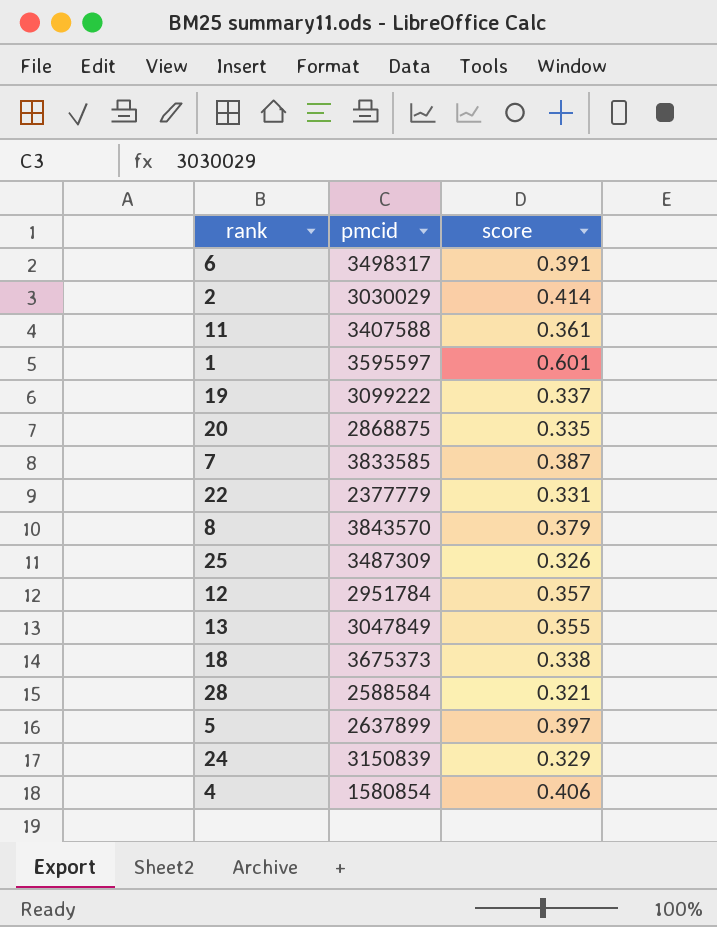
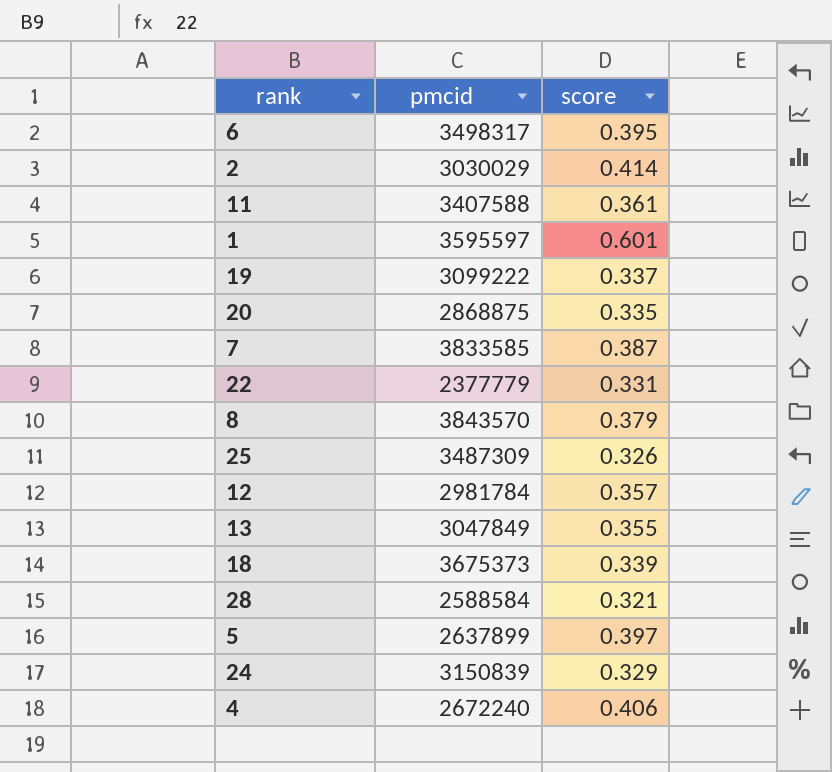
6 | score: 0.391 -> 0.395
12 | pmcid: 2951784 -> 2981784
18 | score: 0.338 -> 0.339
4 | pmcid: 1580854 -> 2672240

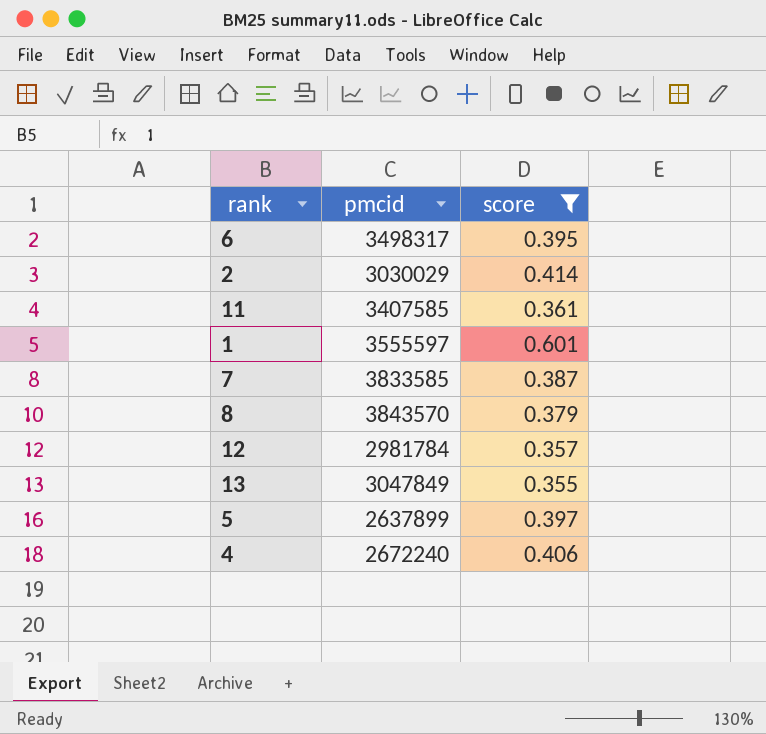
filter: none -> score >= 0.355
11 | pmcid: 3407588 -> 3407585
1 | pmcid: 3595597 -> 3555597

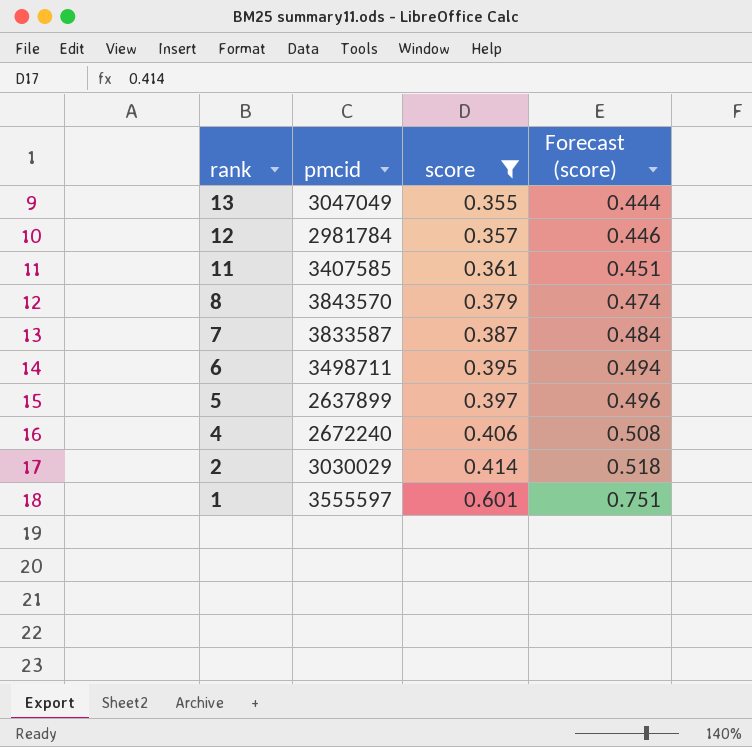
row order: none -> rank descending
column Forecast (score) | formula: none -> [score] * 1.25
13 | pmcid: 3047849 -> 3047049
7 | pmcid: 3833585 -> 3833587
6 | pmcid: 3498317 -> 3498711

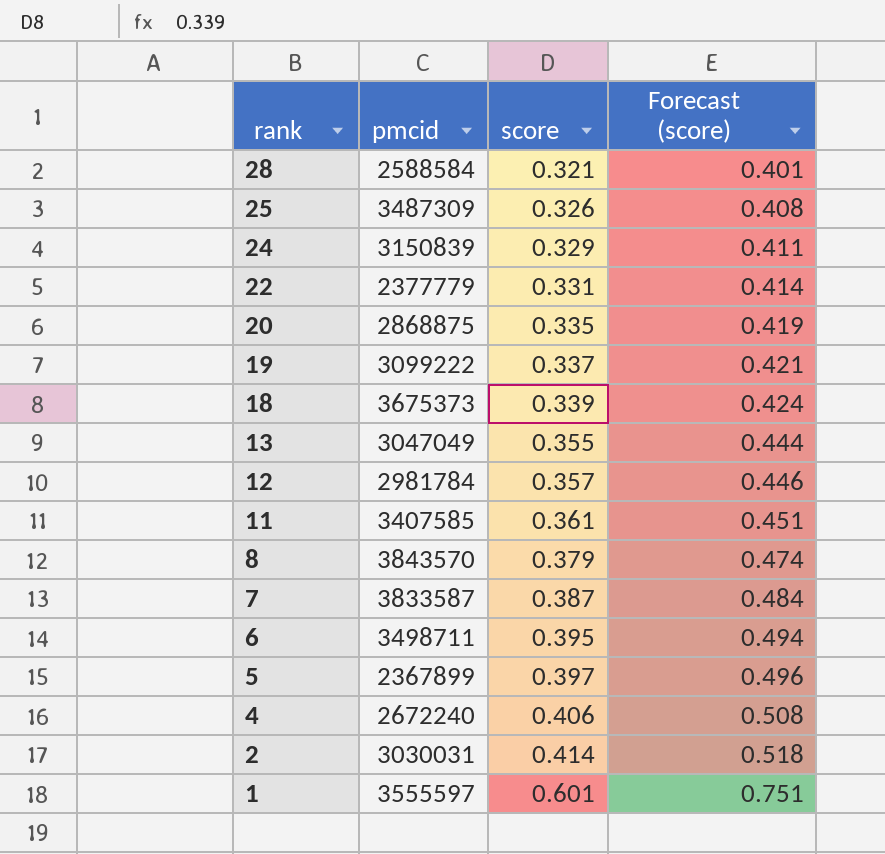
filter: score >= 0.355 -> none
5 | pmcid: 2637899 -> 2367899
2 | pmcid: 3030029 -> 3030031

